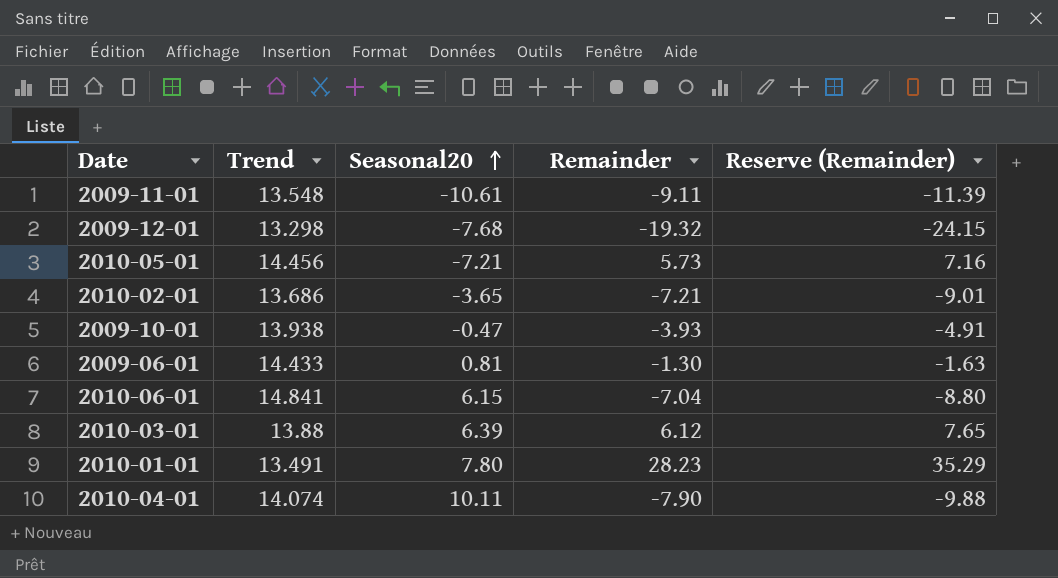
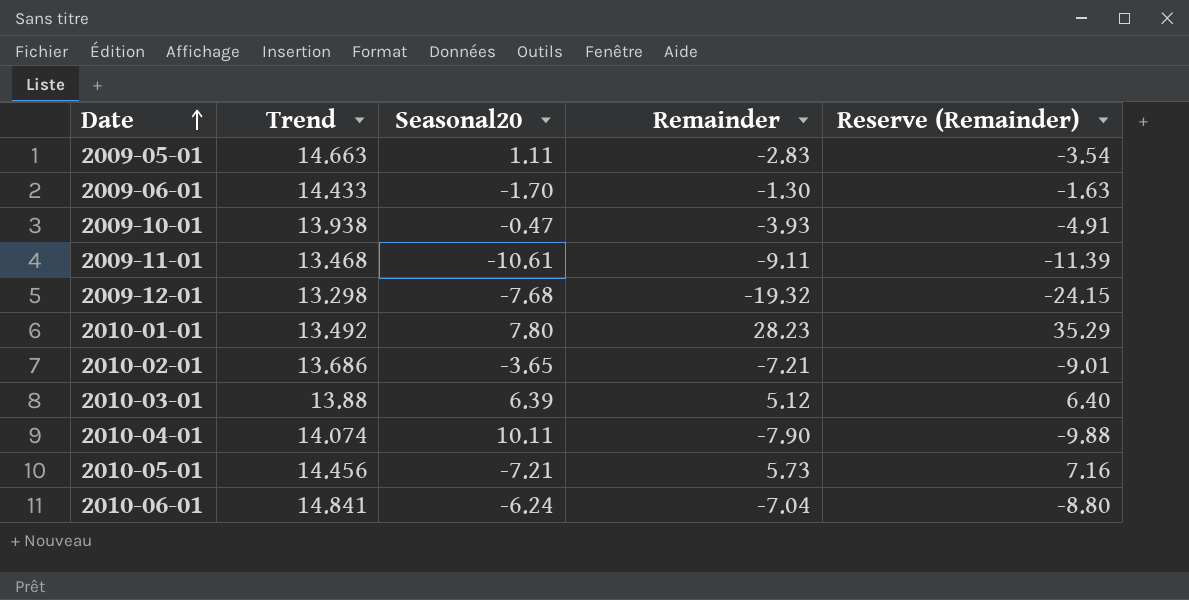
row order: Seasonal20 ascending -> Date ascending
row 2009-05-01: none -> 14.663 | 1.11 | -2.83 | -3.54
2009-06-01 | Seasonal20: 0.81 -> -1.70
2009-11-01 | Trend: 13.548 -> 13.468
2010-01-01 | Trend: 13.491 -> 13.492
2010-03-01 | Remainder: 6.12 -> 5.12
2010-03-01 | Reserve (Remainder): 7.65 -> 6.40
2010-06-01 | Seasonal20: 6.15 -> -6.24

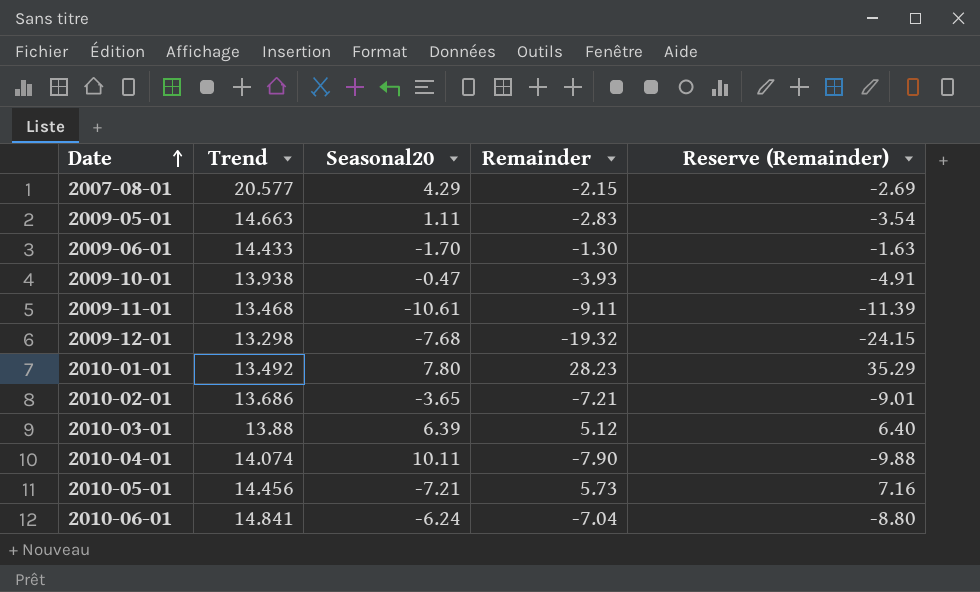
row 2007-08-01: none -> 20.577 | 4.29 | -2.15 | -2.69

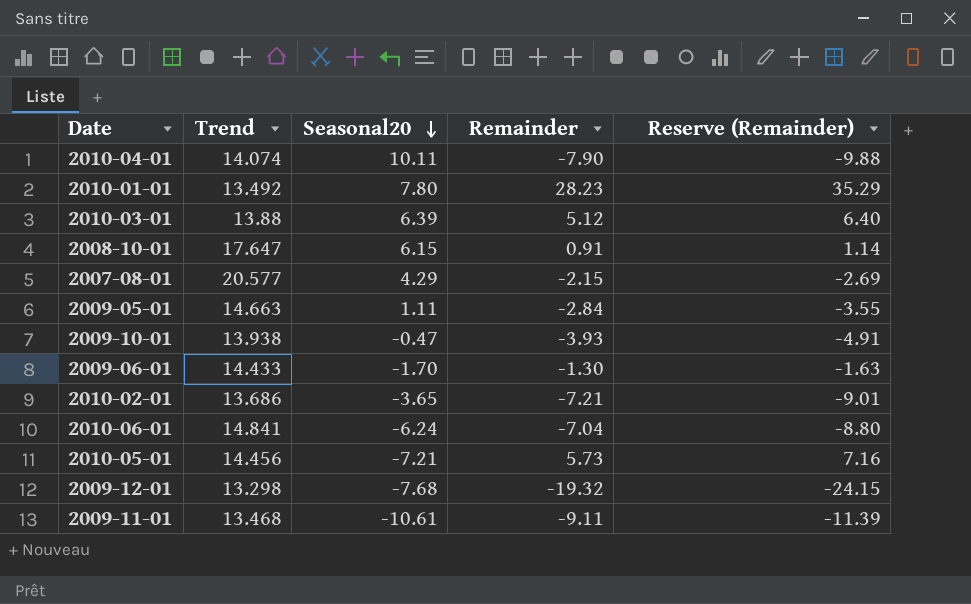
row order: Date ascending -> Seasonal20 descending
row 2008-10-01: none -> 17.647 | 6.15 | 0.91 | 1.14
2009-05-01 | Remainder: -2.83 -> -2.84
2009-05-01 | Reserve (Remainder): -3.54 -> -3.55

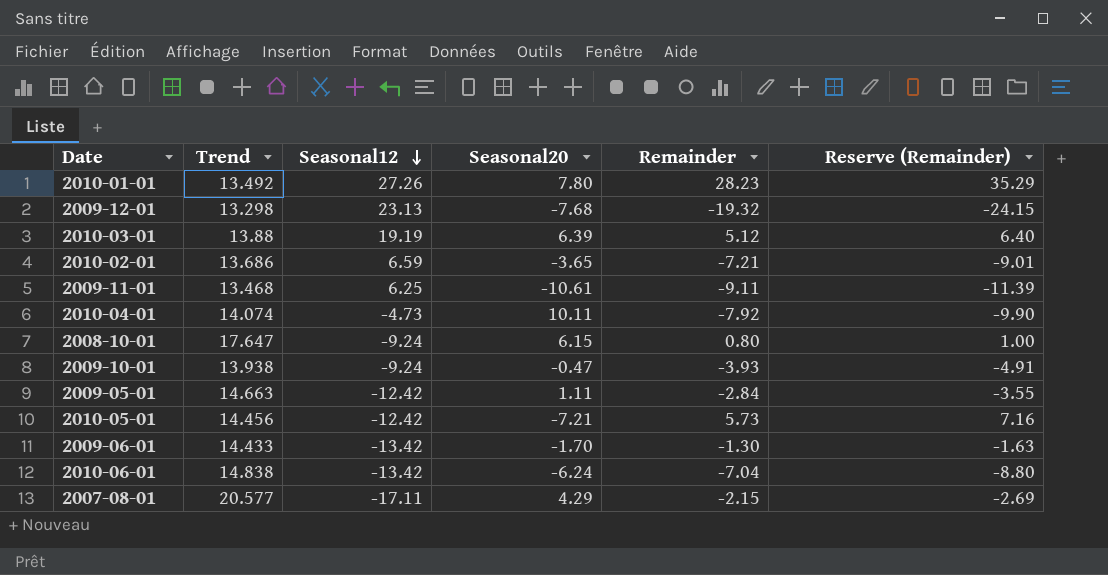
row order: Seasonal20 descending -> Seasonal12 descending
column Seasonal12 | position: none -> 3
2010-04-01 | Remainder: -7.90 -> -7.92
2010-04-01 | Reserve (Remainder): -9.88 -> -9.90
2008-10-01 | Remainder: 0.91 -> 0.80
2008-10-01 | Reserve (Remainder): 1.14 -> 1.00
2010-06-01 | Trend: 14.841 -> 14.838

